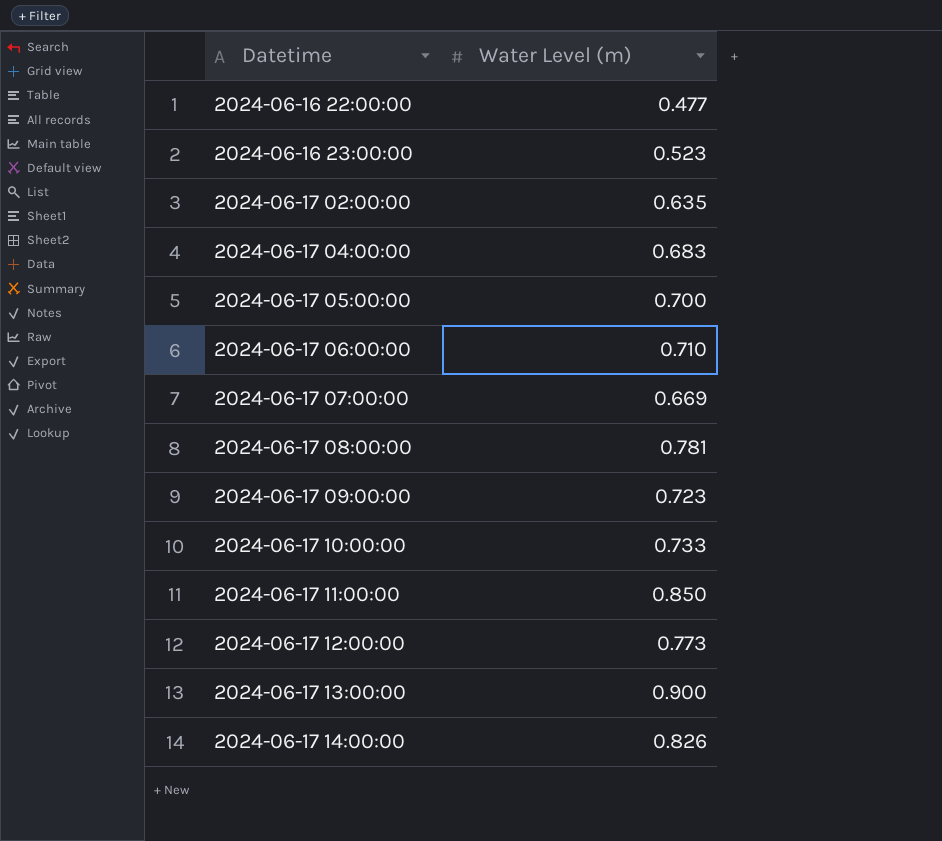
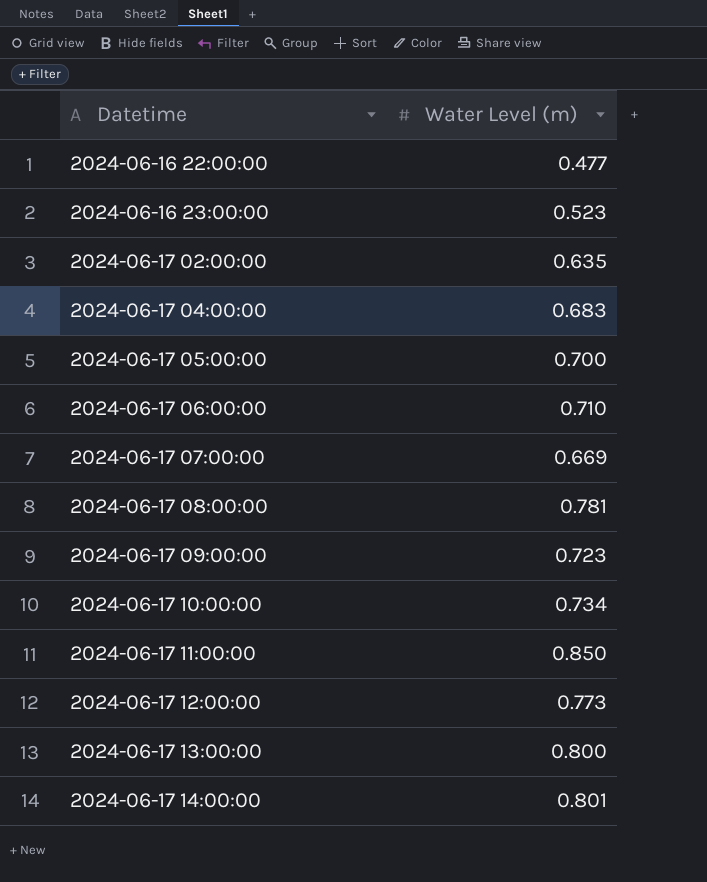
2024-06-17 10:00:00 | Water Level (m): 0.733 -> 0.734
2024-06-17 13:00:00 | Water Level (m): 0.900 -> 0.800
2024-06-17 14:00:00 | Water Level (m): 0.826 -> 0.801

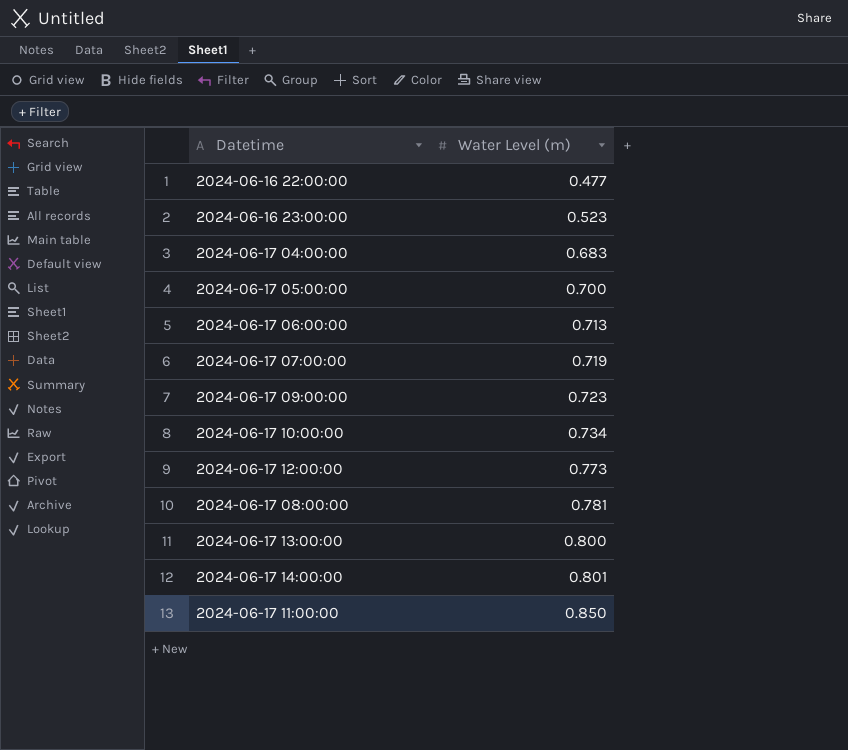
row order: Datetime ascending -> Water Level (m) ascending
row 2024-06-17 02:00:00: 0.635 -> none
2024-06-17 06:00:00 | Water Level (m): 0.710 -> 0.713
2024-06-17 07:00:00 | Water Level (m): 0.669 -> 0.719

